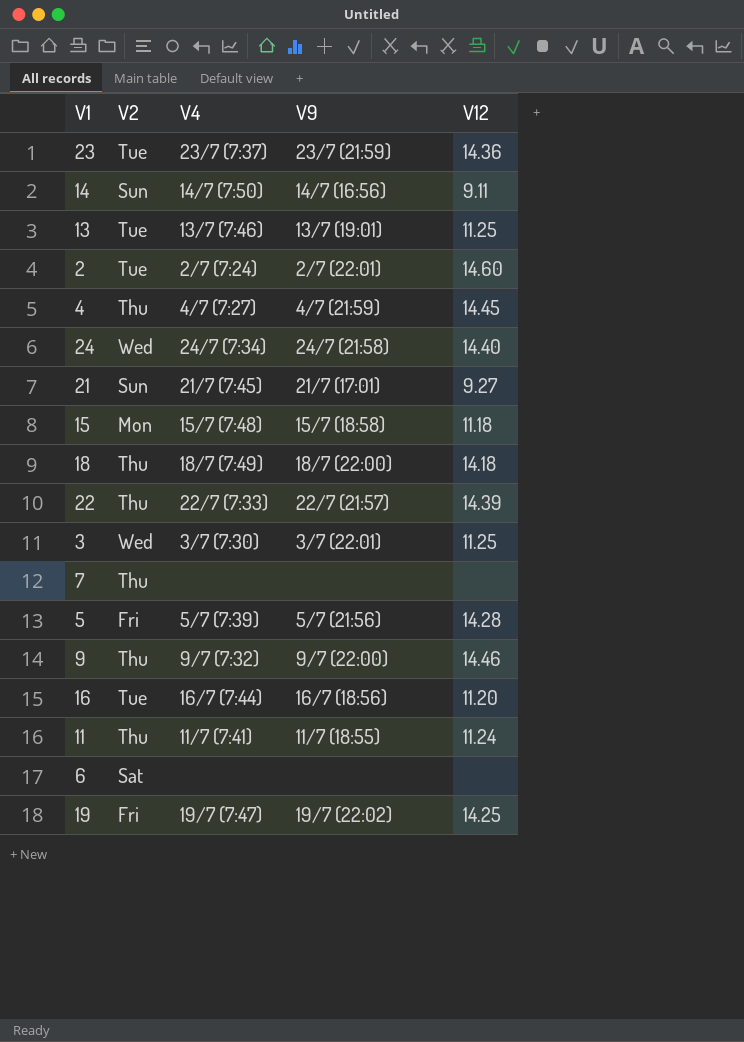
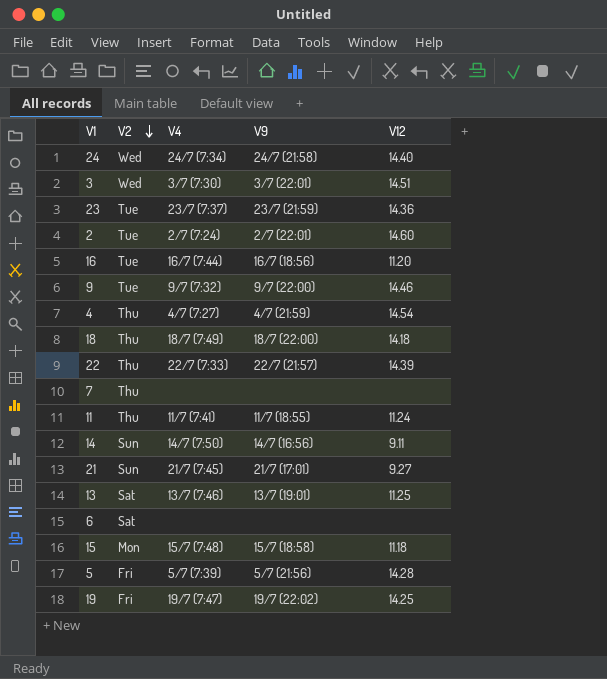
row order: none -> V2 descending
3 | V12: 11.25 -> 14.51
9 | V2: Thu -> Tue
4 | V12: 14.45 -> 14.54
13 | V2: Tue -> Sat

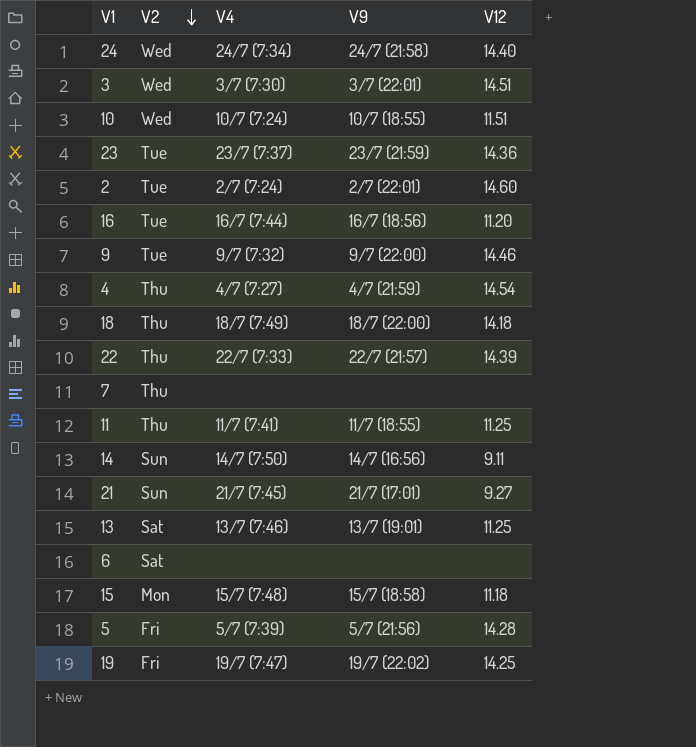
row 10: none -> Wed | 10/7 (7:24) | 10/7 (18:55) | 11.51
11 | V12: 11.24 -> 11.25

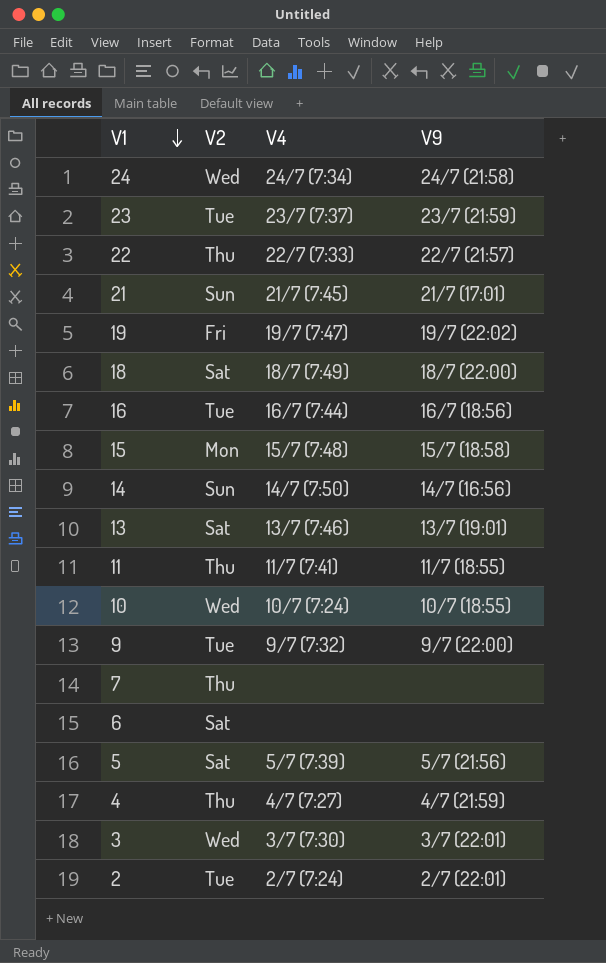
row order: V2 descending -> V1 descending
column V12 | position: 5 -> none
18 | V2: Thu -> Sat
5 | V2: Fri -> Sat

